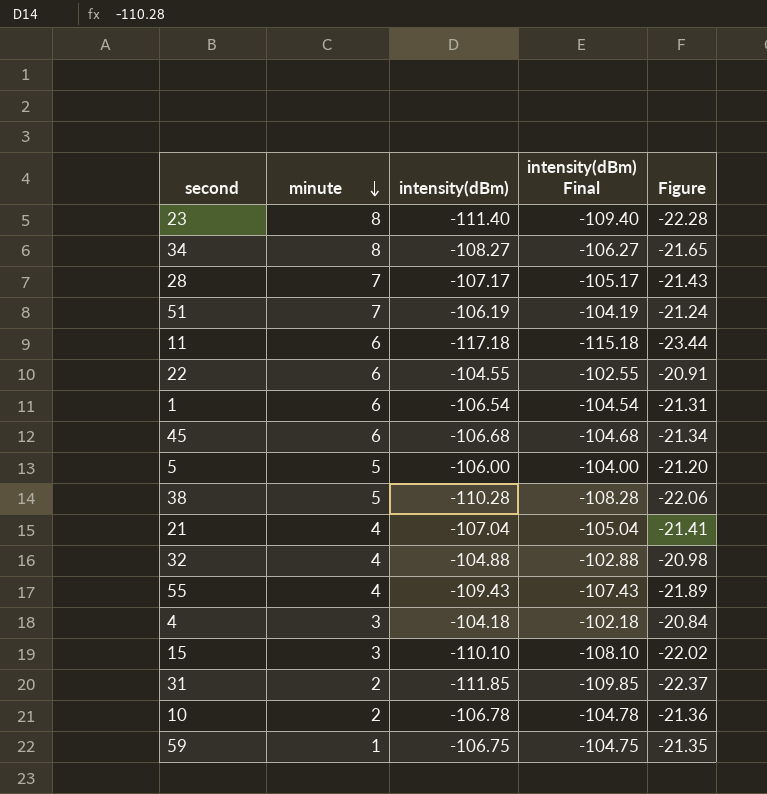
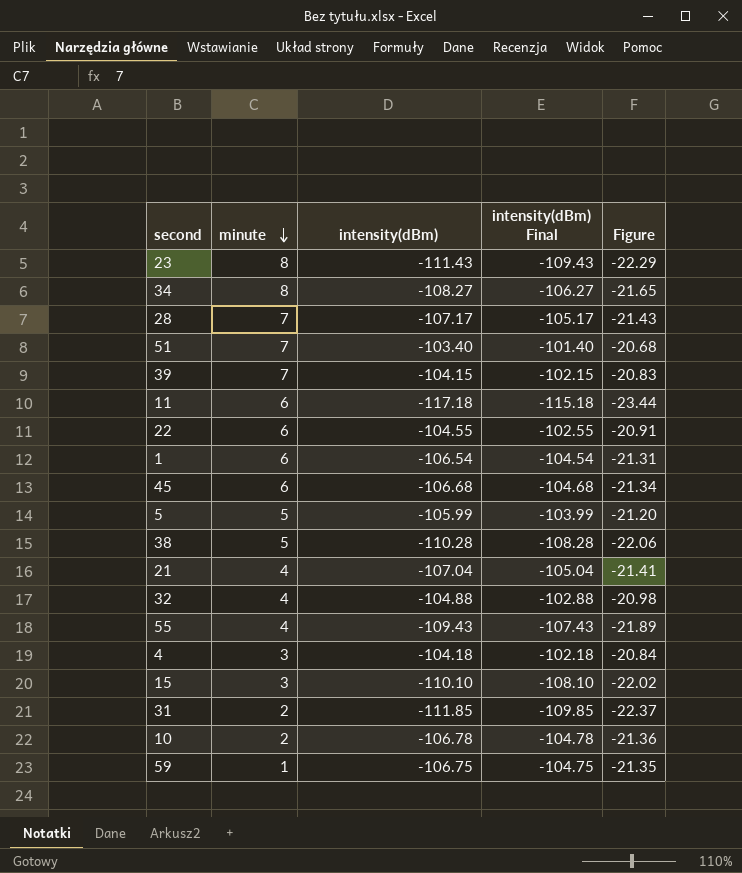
23 | intensity(dBm): -111.40 -> -111.43
23 | intensity(dBm) Final: -109.40 -> -109.43
23 | Figure: -22.28 -> -22.29
51 | intensity(dBm): -106.19 -> -103.40
51 | intensity(dBm) Final: -104.19 -> -101.40
51 | Figure: -21.24 -> -20.68
row 39: none -> 7 | -104.15 | -102.15 | -20.83
5 | intensity(dBm): -106.00 -> -105.99
5 | intensity(dBm) Final: -104.00 -> -103.99

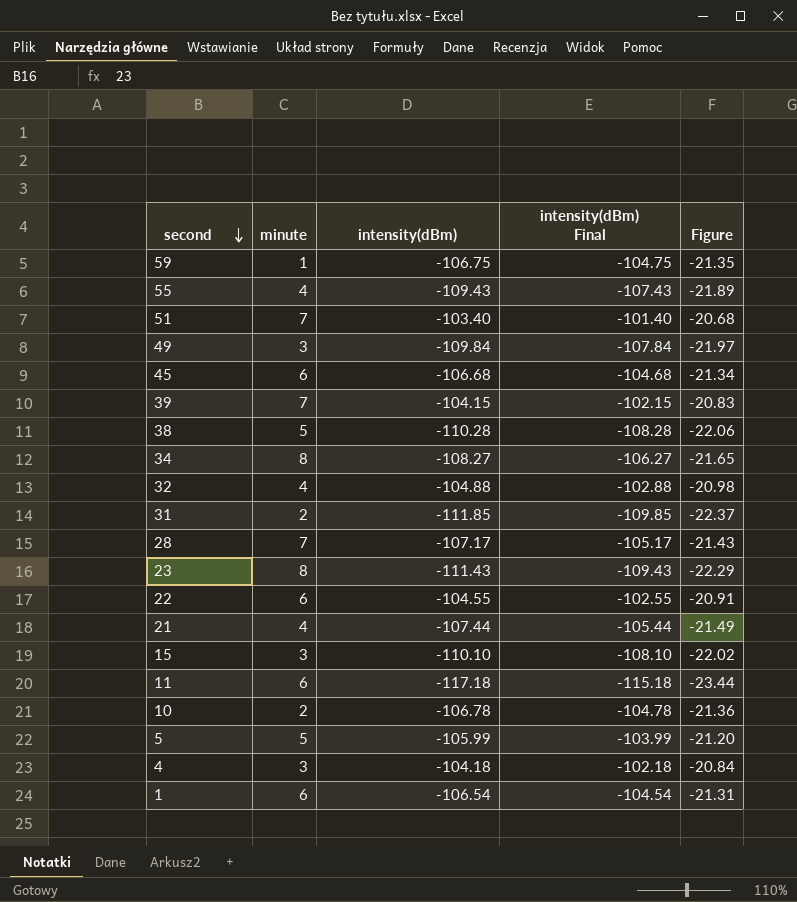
row order: minute descending -> second descending
row 49: none -> 3 | -109.84 | -107.84 | -21.97
21 | intensity(dBm): -107.04 -> -107.44
21 | intensity(dBm) Final: -105.04 -> -105.44
21 | Figure: -21.41 -> -21.49

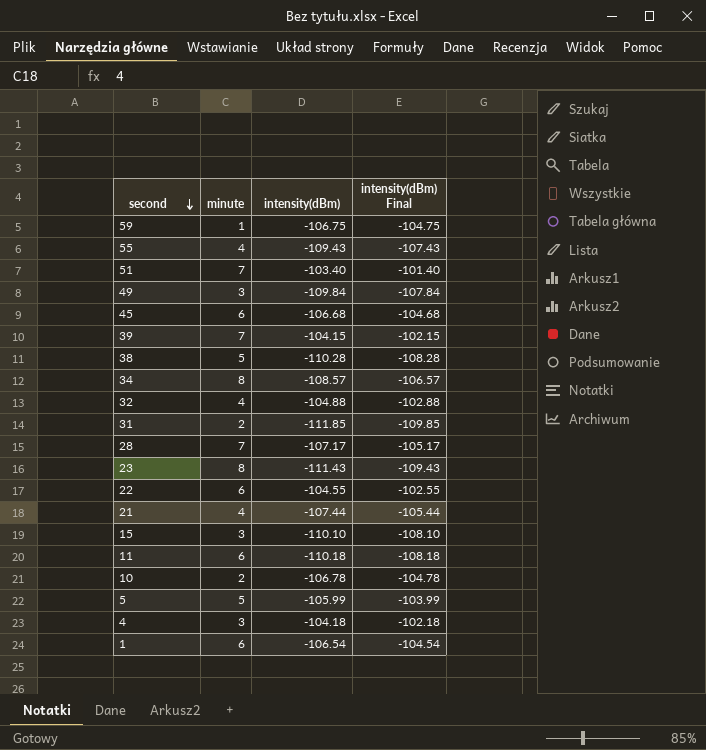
column Figure | formula: [intensity(dBm)] * 0.2 -> none
34 | intensity(dBm): -108.27 -> -108.57
34 | intensity(dBm) Final: -106.27 -> -106.57
11 | intensity(dBm): -117.18 -> -110.18
11 | intensity(dBm) Final: -115.18 -> -108.18

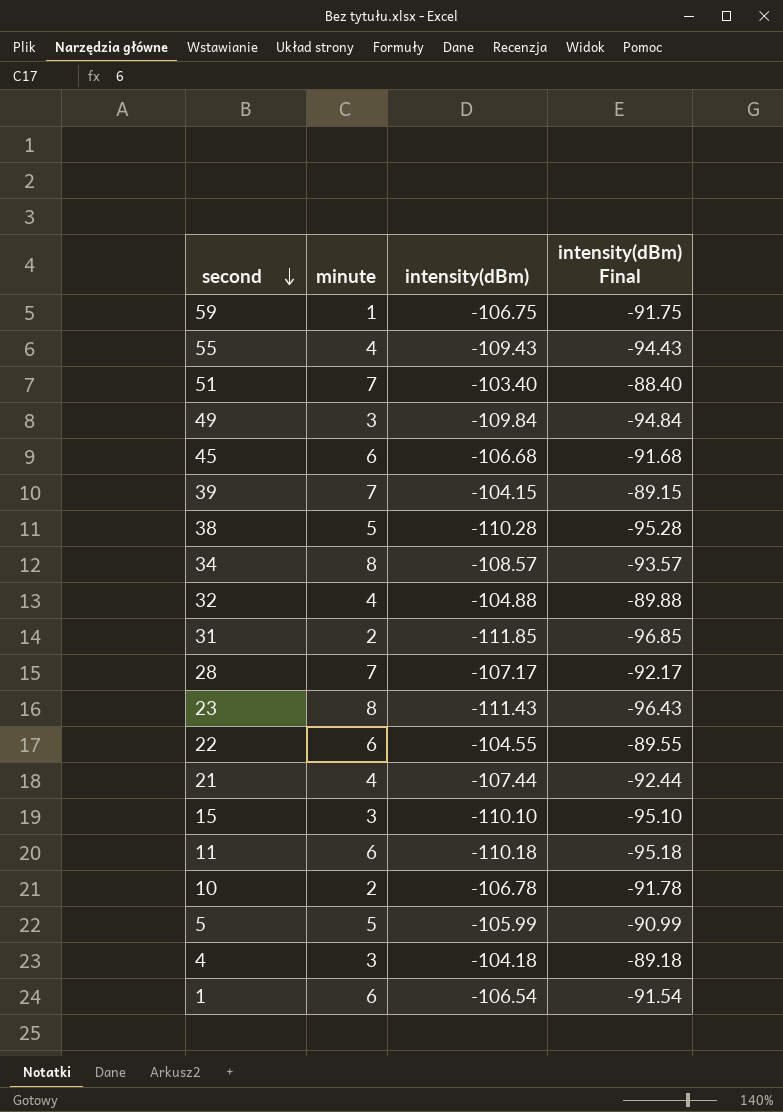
column intensity(dBm) Final | formula: [intensity(dBm)] + 2 -> [intensity(dBm)] + 15

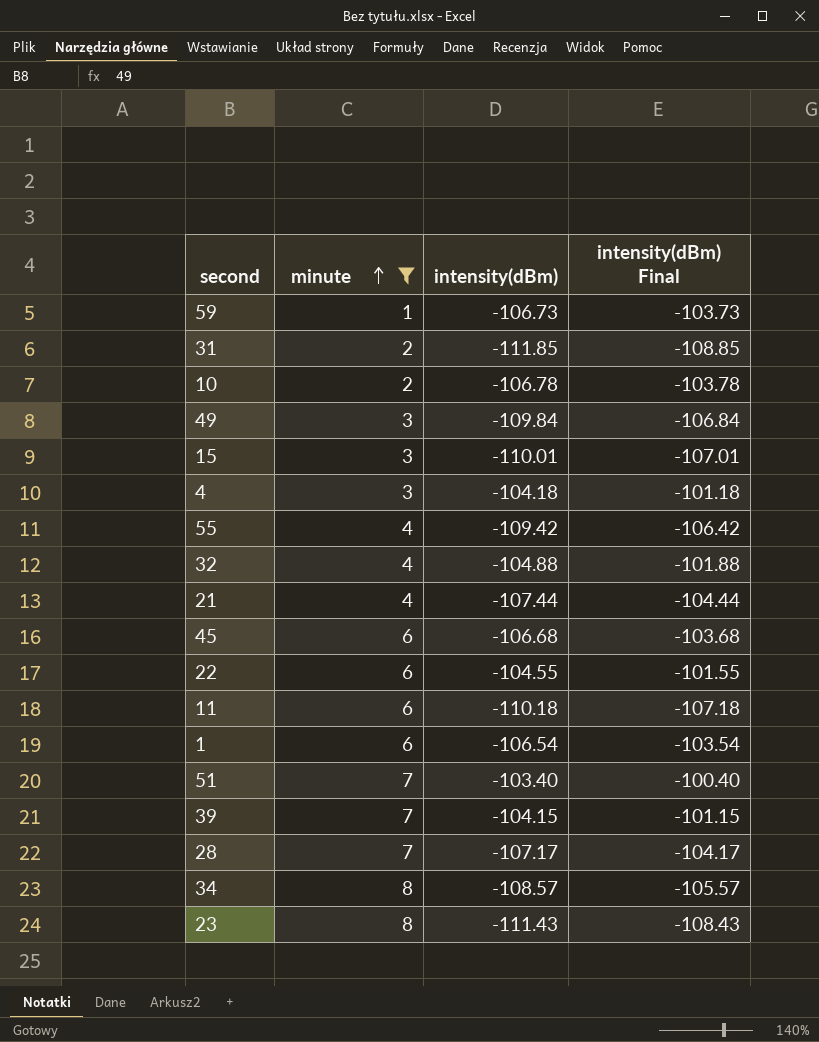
filter: none -> minute != 5
row order: second descending -> minute ascending
column intensity(dBm) Final | formula: [intensity(dBm)] + 15 -> [intensity(dBm)] + 3
59 | intensity(dBm): -106.75 -> -106.73
15 | intensity(dBm): -110.10 -> -110.01
55 | intensity(dBm): -109.43 -> -109.42

